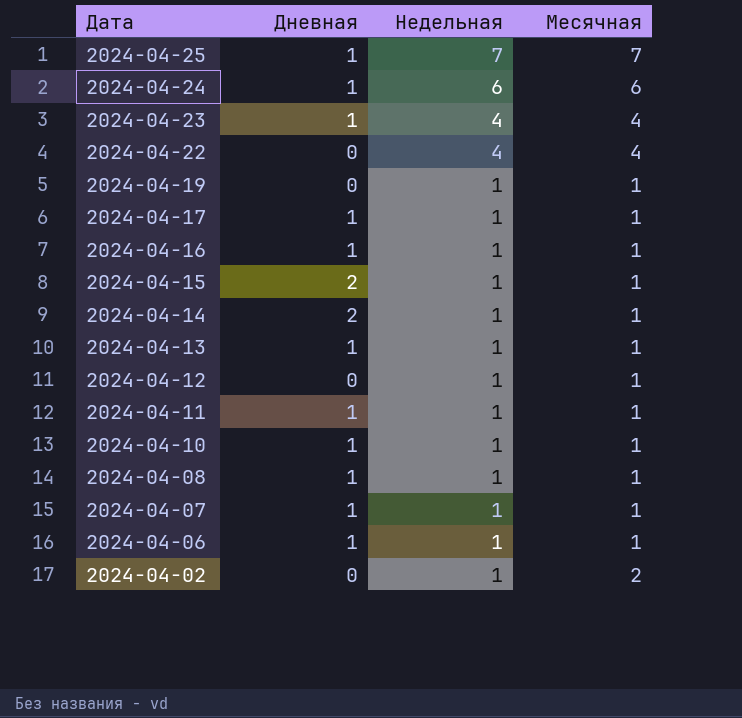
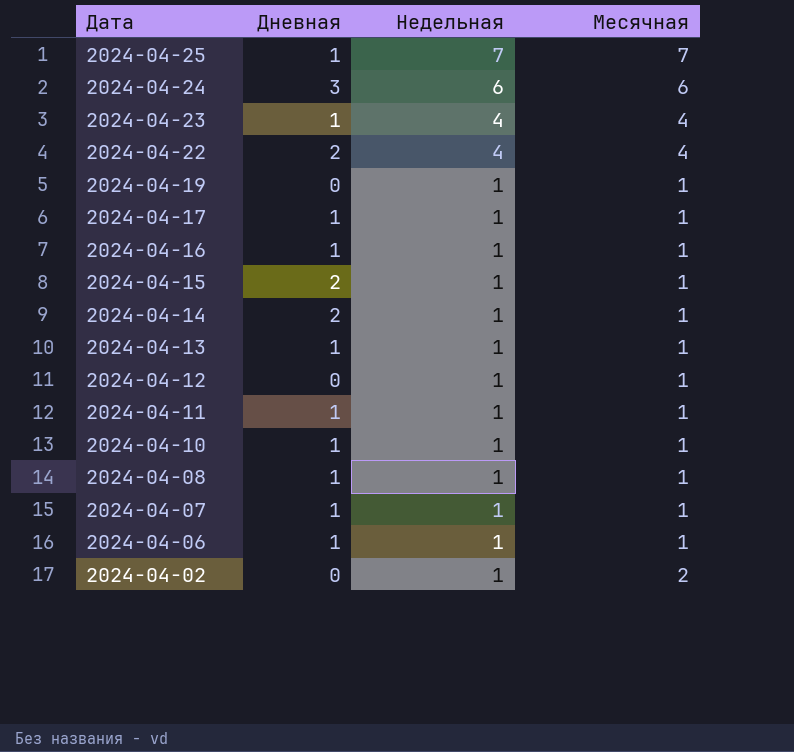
2024-04-24 | Дневная: 1 -> 3
2024-04-22 | Дневная: 0 -> 2

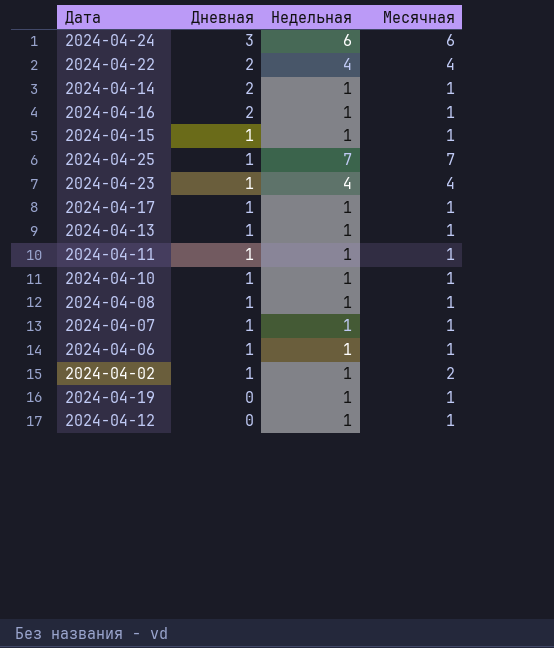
row order: Дата descending -> Дневная descending
2024-04-16 | Дневная: 1 -> 2
2024-04-15 | Дневная: 2 -> 1
2024-04-02 | Дневная: 0 -> 1

